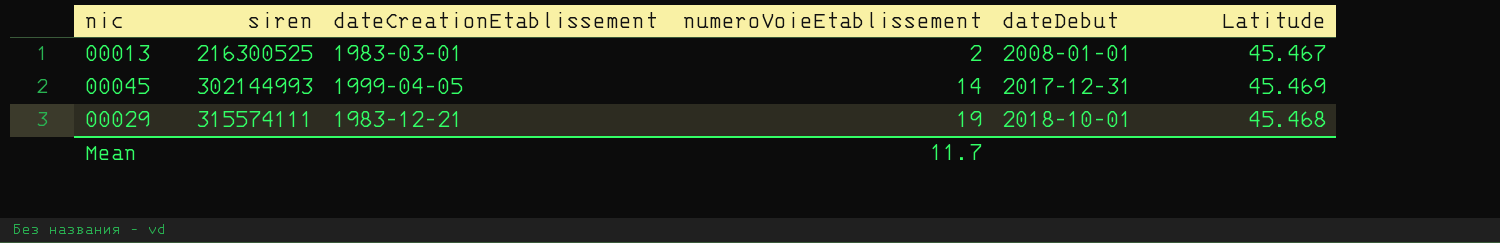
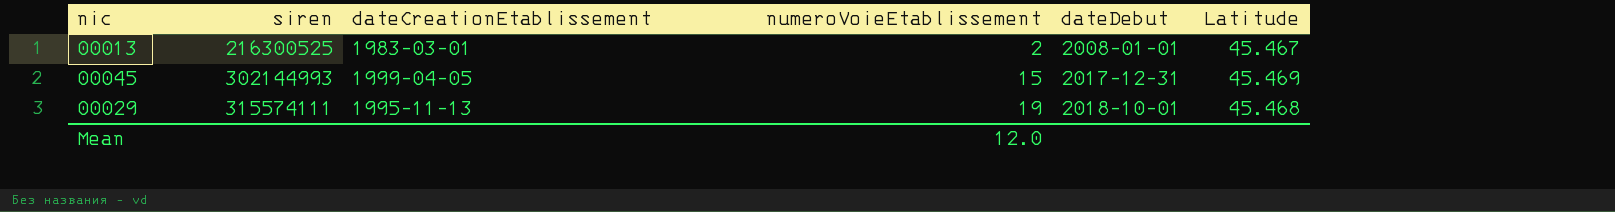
00045 | numeroVoieEtablissement: 14 -> 15
00029 | dateCreationEtablissement: 1983-12-21 -> 1995-11-13
Mean | numeroVoieEtablissement: 11.7 -> 12.0

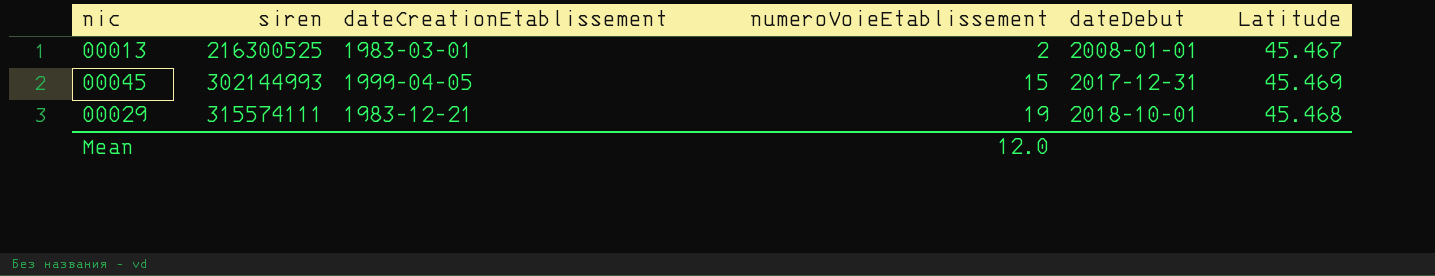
00029 | dateCreationEtablissement: 1995-11-13 -> 1983-12-21

